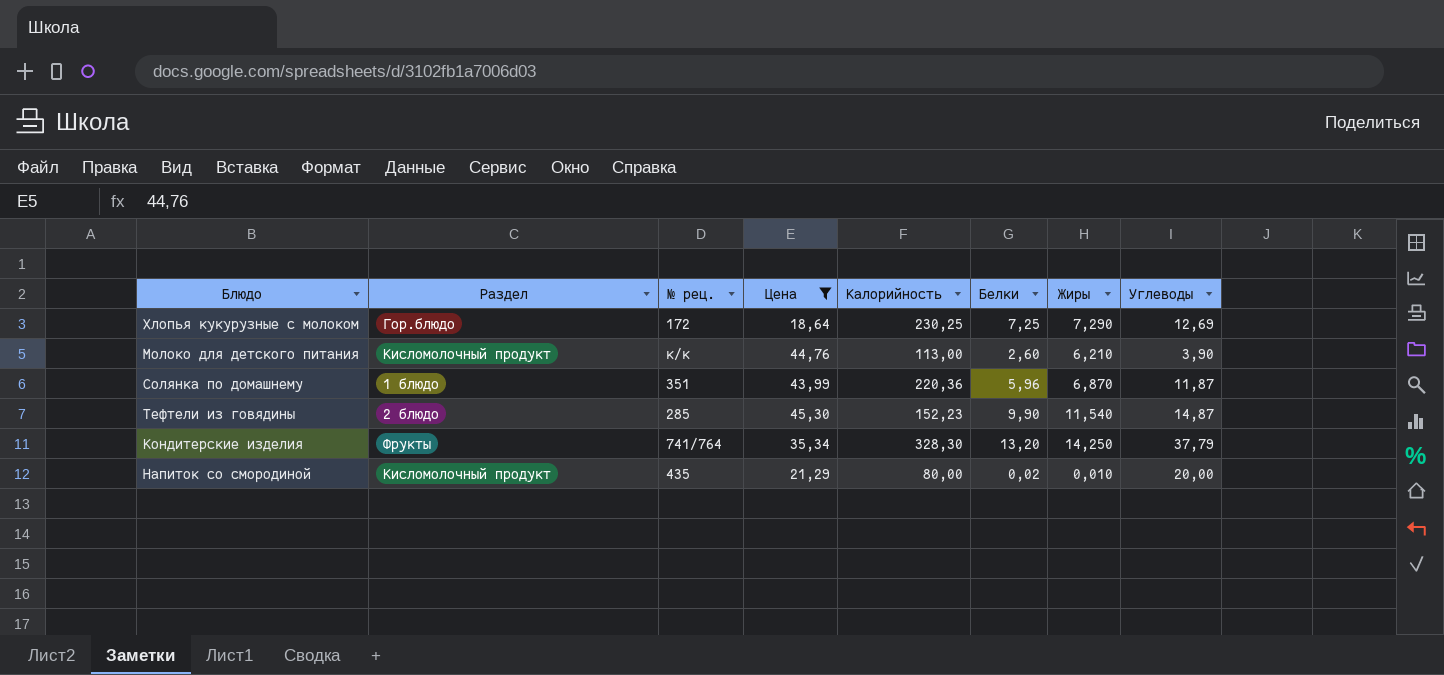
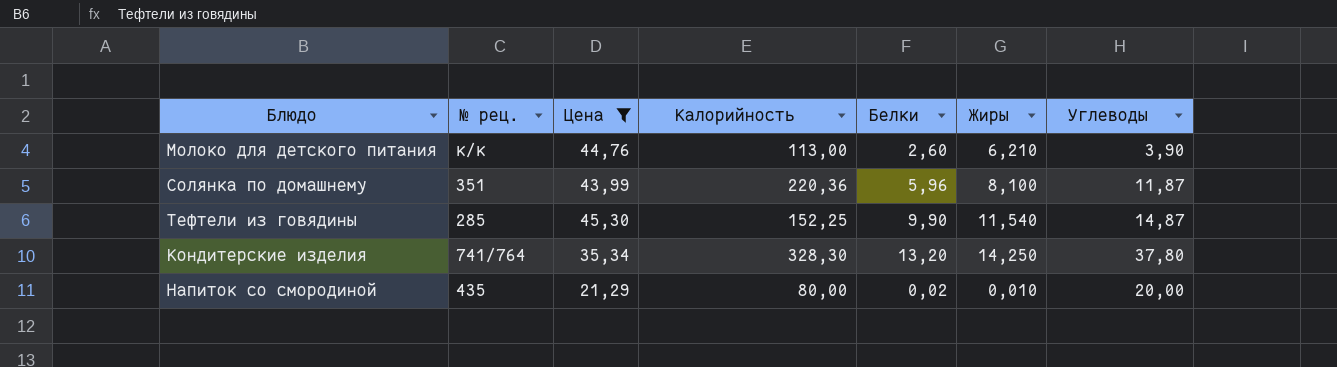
column Раздел | position: 2 -> none
row Хлопья кукурузные с молоком: Гор.блюдо | 172 | 18,64 | 230,25 | 7,25 | 7,290 | 12,69 -> none
Солянка по домашнему | Жиры: 6,870 -> 8,100
Тефтели из говядины | Калорийность: 152,23 -> 152,25
Кондитерские изделия | Углеводы: 37,79 -> 37,80

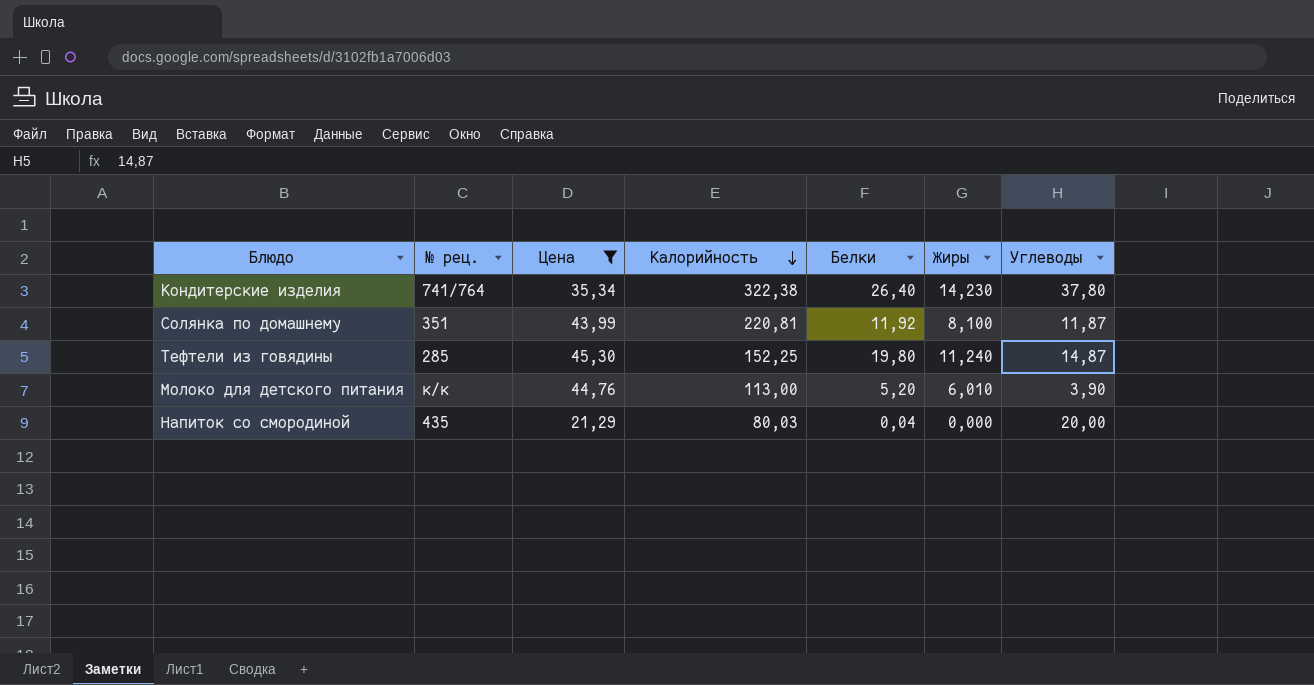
row order: none -> Калорийность descending
Кондитерские изделия | Калорийность: 328,30 -> 322,38
Кондитерские изделия | Белки: 13,20 -> 26,40
Кондитерские изделия | Жиры: 14,250 -> 14,230
Солянка по домашнему | Калорийность: 220,36 -> 220,81
Солянка по домашнему | Белки: 5,96 -> 11,92
Тефтели из говядины | Белки: 9,90 -> 19,80
Тефтели из говядины | Жиры: 11,540 -> 11,240
Молоко для детского питания | Белки: 2,60 -> 5,20
Молоко для детского питания | Жиры: 6,210 -> 6,010
Напиток со смородиной | Калорийность: 80,00 -> 80,03
Напиток со смородиной | Белки: 0,02 -> 0,04
Напиток со смородиной | Жиры: 0,010 -> 0,000

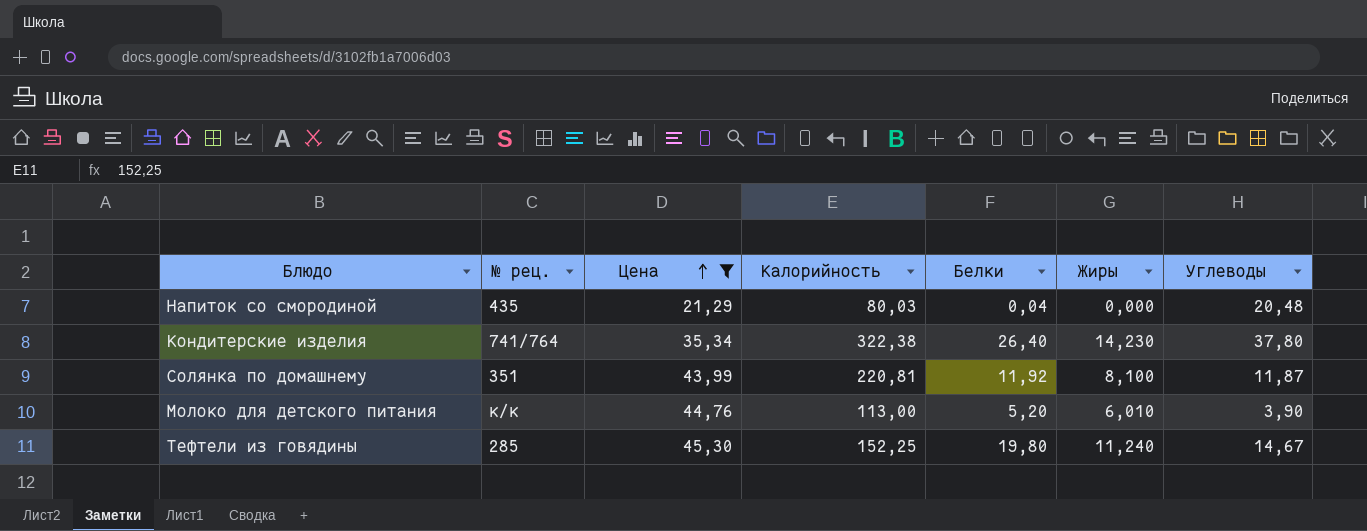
row order: Калорийность descending -> Цена ascending
Напиток со смородиной | Углеводы: 20,00 -> 20,48
Тефтели из говядины | Углеводы: 14,87 -> 14,67

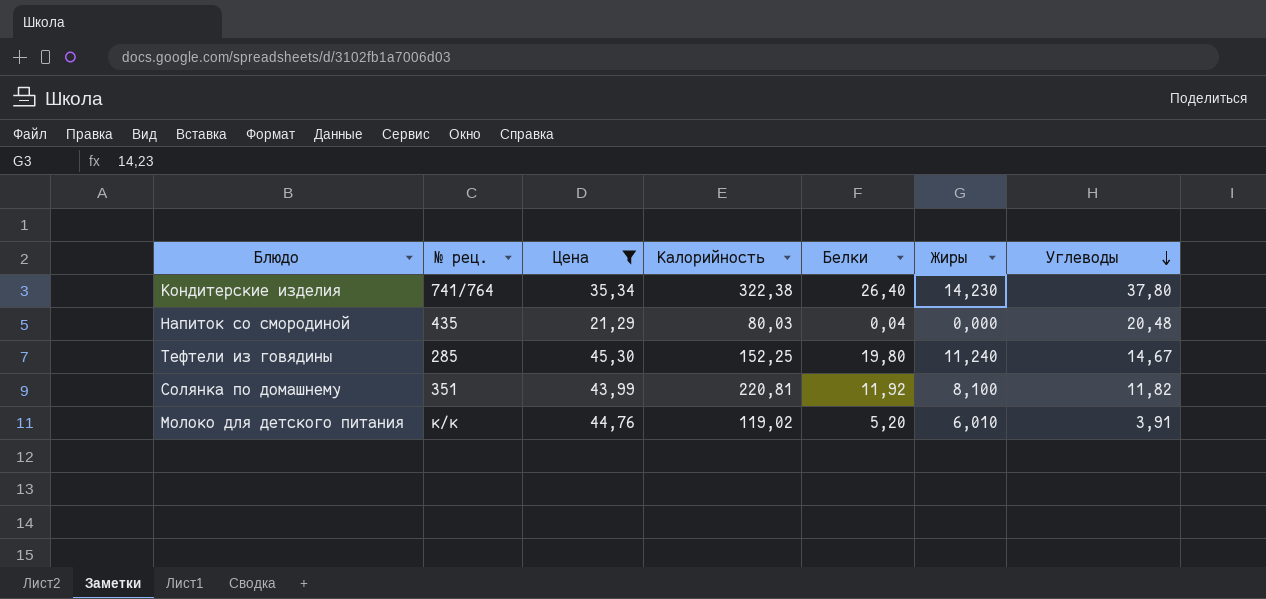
row order: Цена ascending -> Углеводы descending
Солянка по домашнему | Углеводы: 11,87 -> 11,82
Молоко для детского питания | Калорийность: 113,00 -> 119,02
Молоко для детского питания | Углеводы: 3,90 -> 3,91

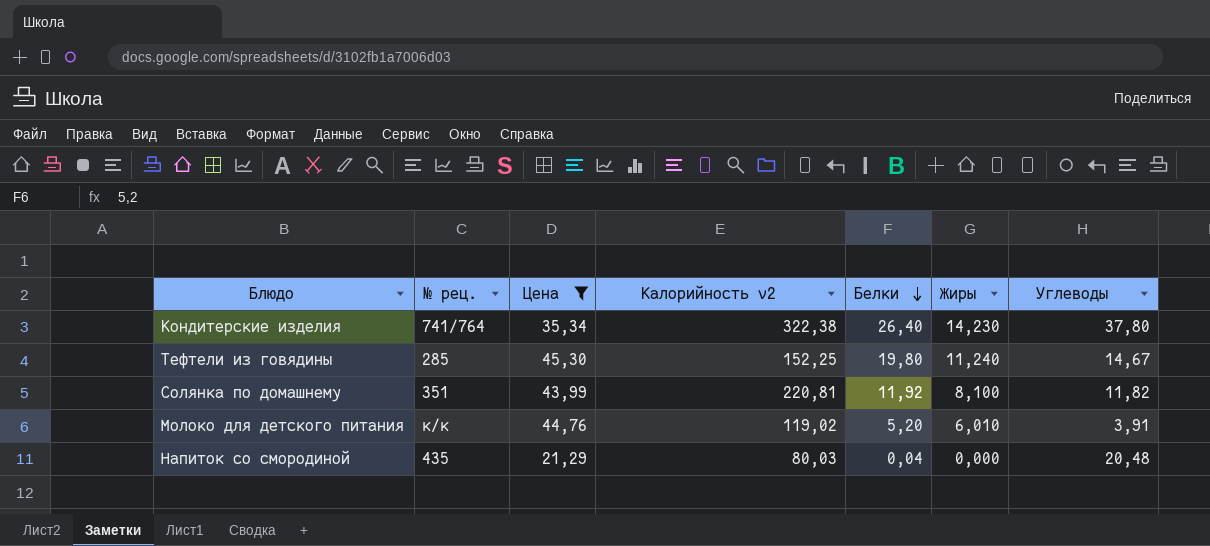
row order: Углеводы descending -> Белки descending
column name: Калорийность -> Калорийность v2

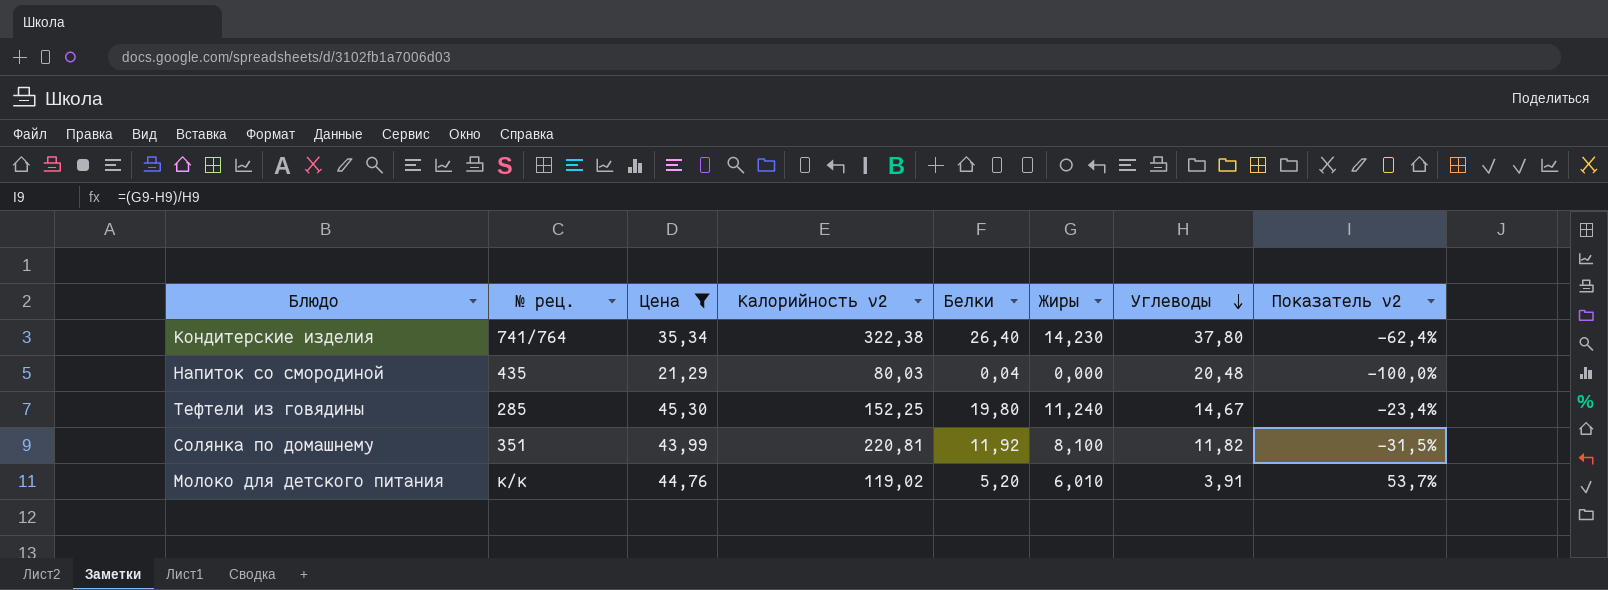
row order: Белки descending -> Углеводы descending
column Показатель v2 | formula: none -> ([Жиры] - [Углеводы]) / [Углеводы]

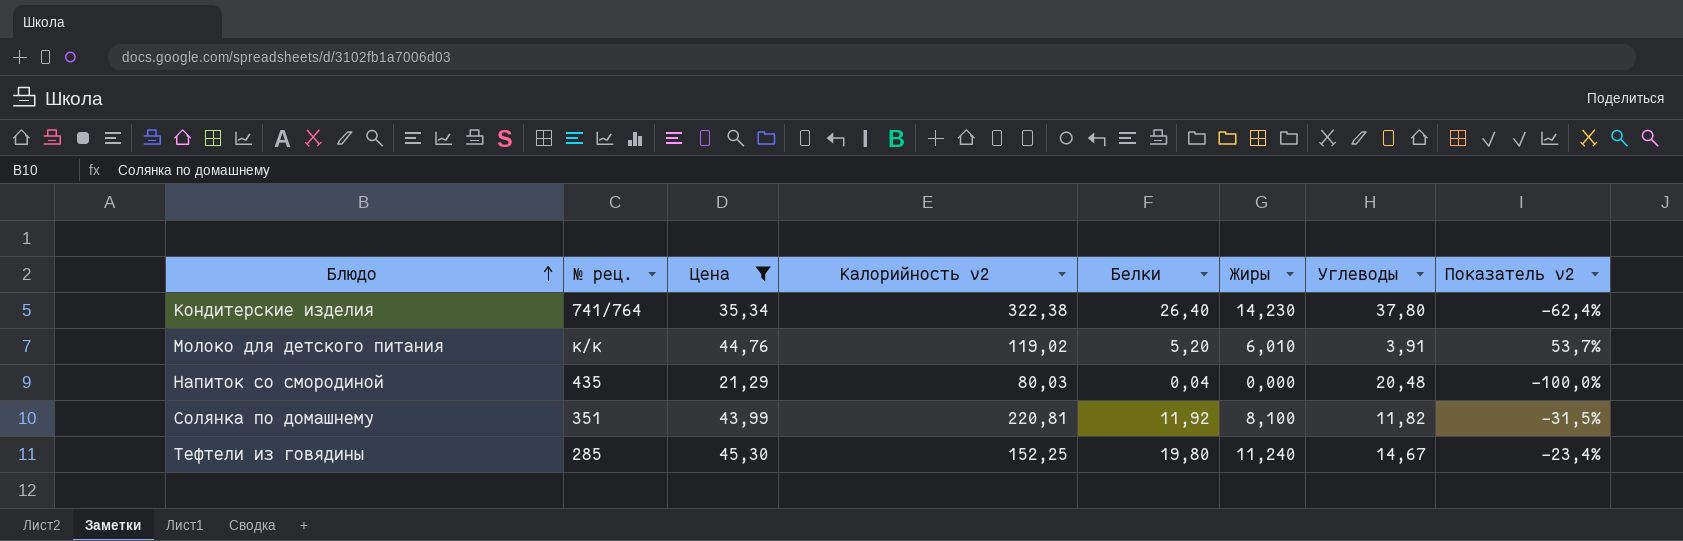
row order: Углеводы descending -> Блюдо ascending

